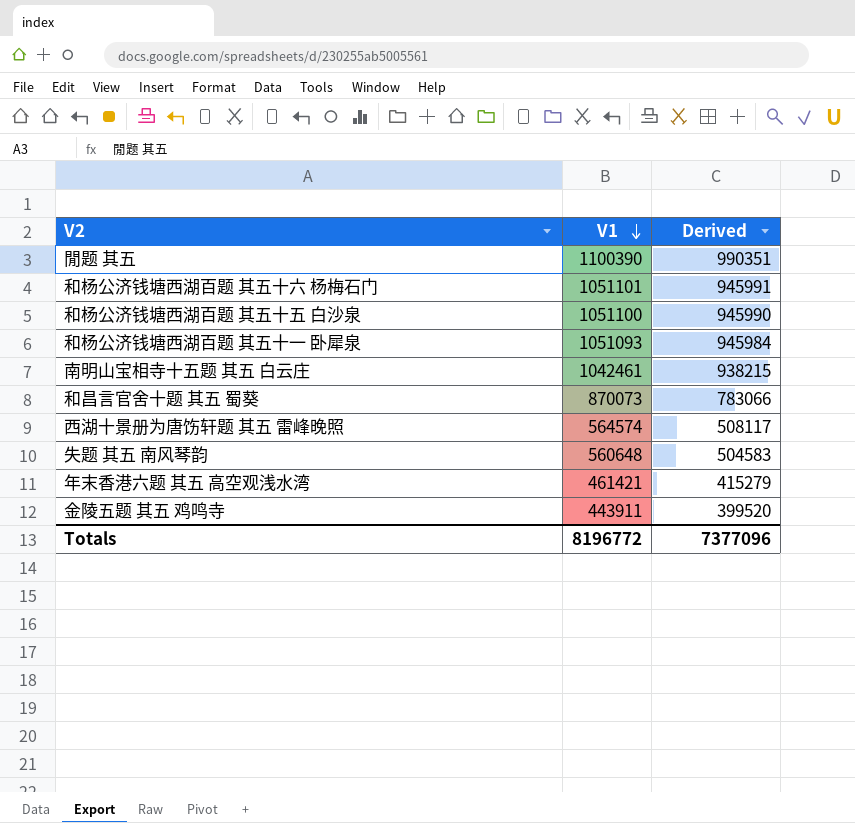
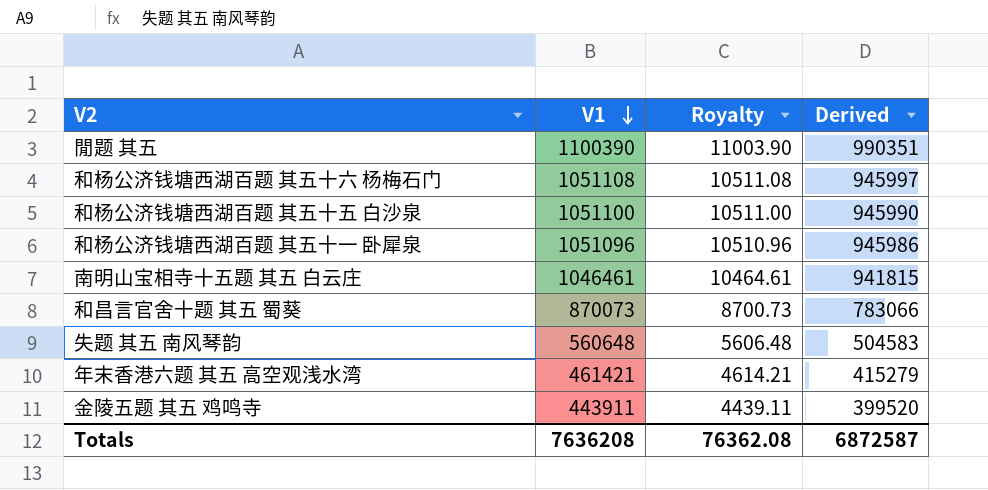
column Royalty | formula: none -> [V1] * 0.01
row 西湖十景册为唐饬轩题 其五 雷峰晚照: 564574 | 508117 -> none
和杨公济钱塘西湖百题 其五十六 杨梅石门 | V1: 1051101 -> 1051108
和杨公济钱塘西湖百题 其五十六 杨梅石门 | Derived: 945991 -> 945997
和杨公济钱塘西湖百题 其五十一 卧犀泉 | V1: 1051093 -> 1051096
和杨公济钱塘西湖百题 其五十一 卧犀泉 | Derived: 945984 -> 945986
南明山宝相寺十五题 其五 白云庄 | V1: 1042461 -> 1046461
南明山宝相寺十五题 其五 白云庄 | Derived: 938215 -> 941815
Totals | V1: 8196772 -> 7636208
Totals | Derived: 7377096 -> 6872587

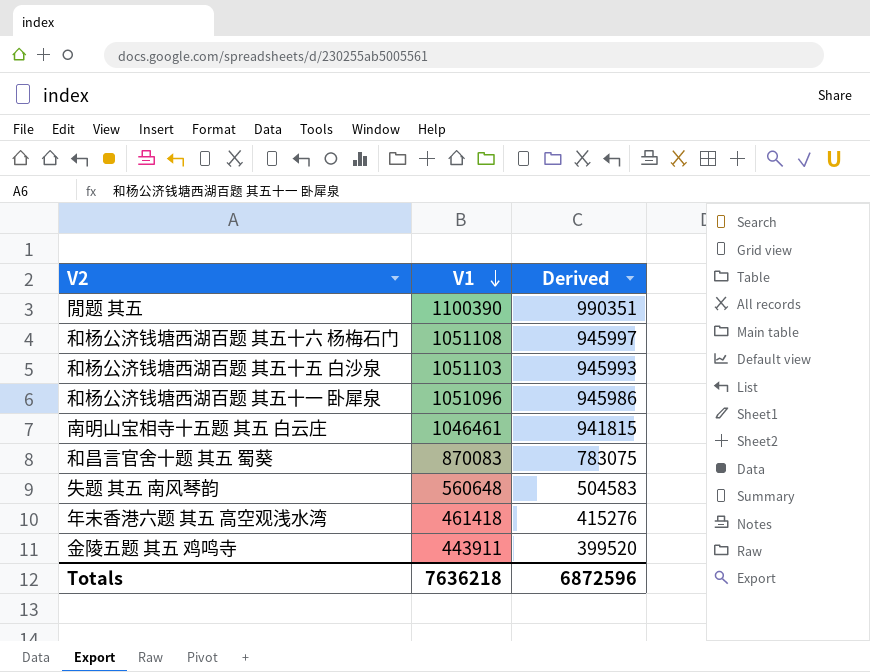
column Royalty | formula: [V1] * 0.01 -> none
和杨公济钱塘西湖百题 其五十五 白沙泉 | V1: 1051100 -> 1051103
和杨公济钱塘西湖百题 其五十五 白沙泉 | Derived: 945990 -> 945993
和昌言官舍十题 其五 蜀葵 | V1: 870073 -> 870083
和昌言官舍十题 其五 蜀葵 | Derived: 783066 -> 783075
年末香港六题 其五 高空观浅水湾 | V1: 461421 -> 461418
年末香港六题 其五 高空观浅水湾 | Derived: 415279 -> 415276
Totals | V1: 7636208 -> 7636218
Totals | Derived: 6872587 -> 6872596

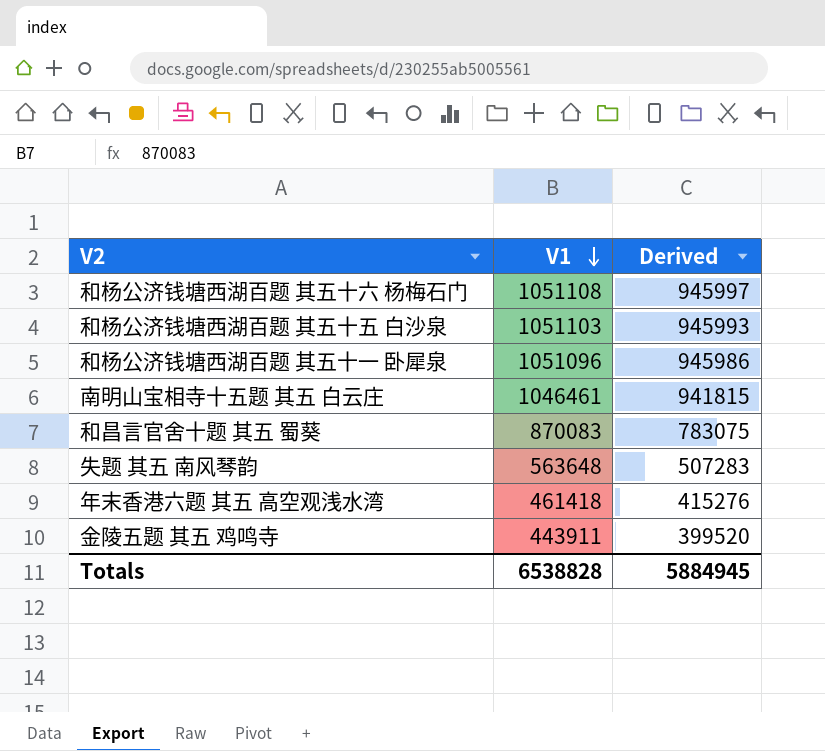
row 閒题 其五: 1100390 | 990351 -> none
失题 其五 南风琴韵 | V1: 560648 -> 563648
失题 其五 南风琴韵 | Derived: 504583 -> 507283
Totals | V1: 7636218 -> 6538828
Totals | Derived: 6872596 -> 5884945

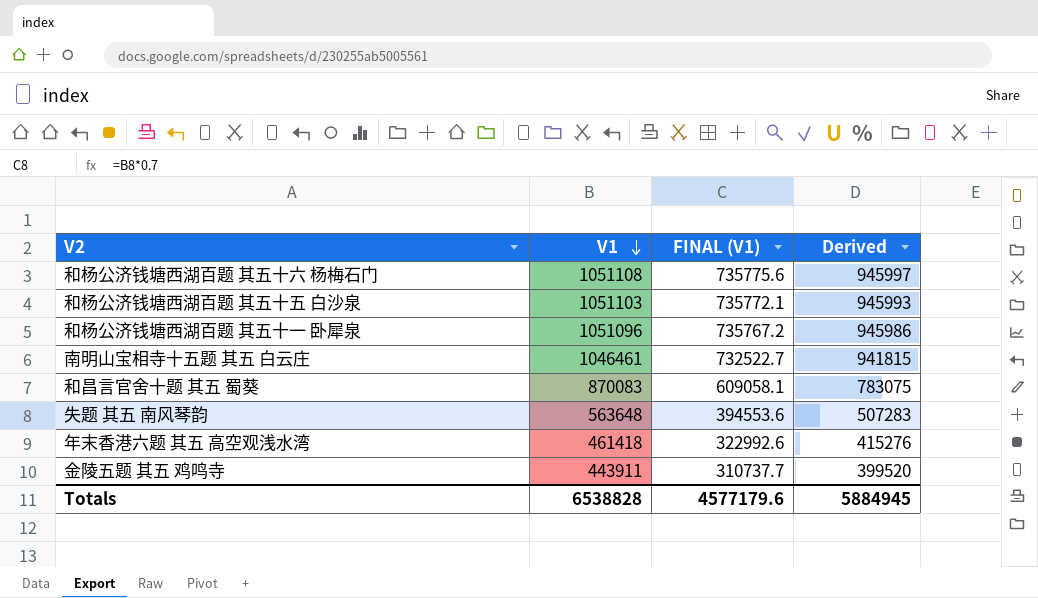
column FINAL (V1) | formula: none -> [V1] * 0.7

